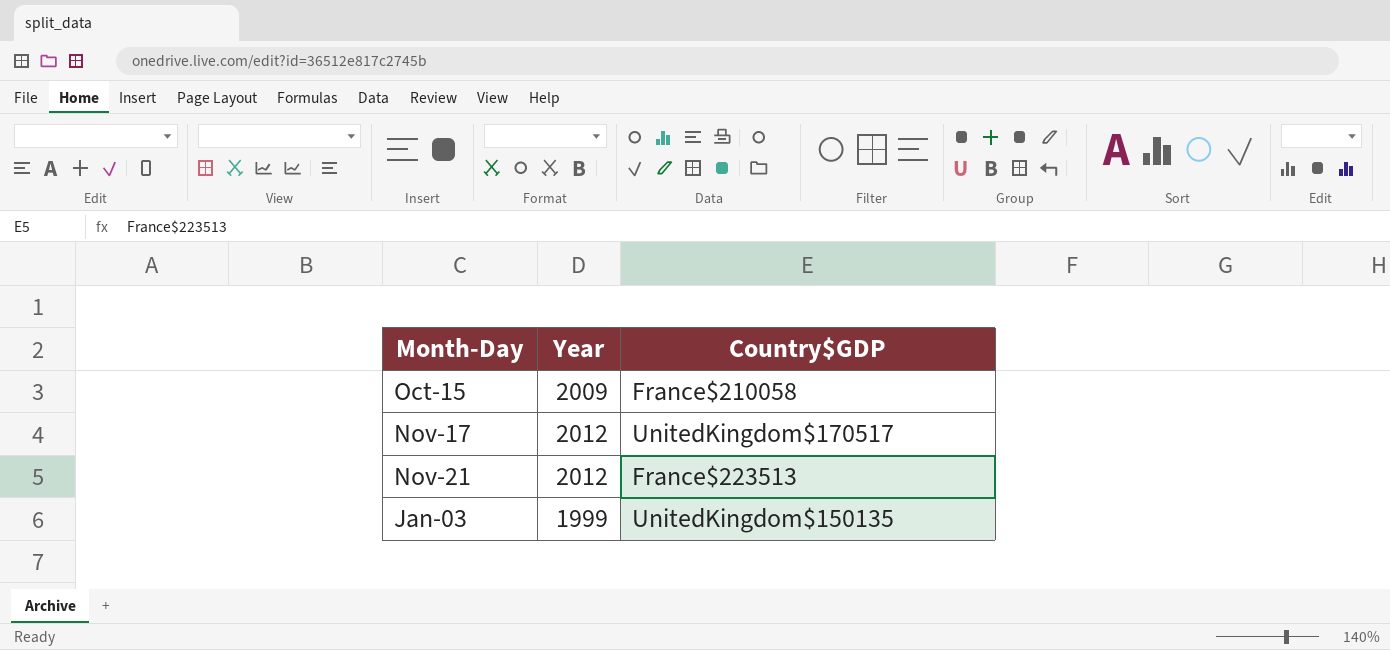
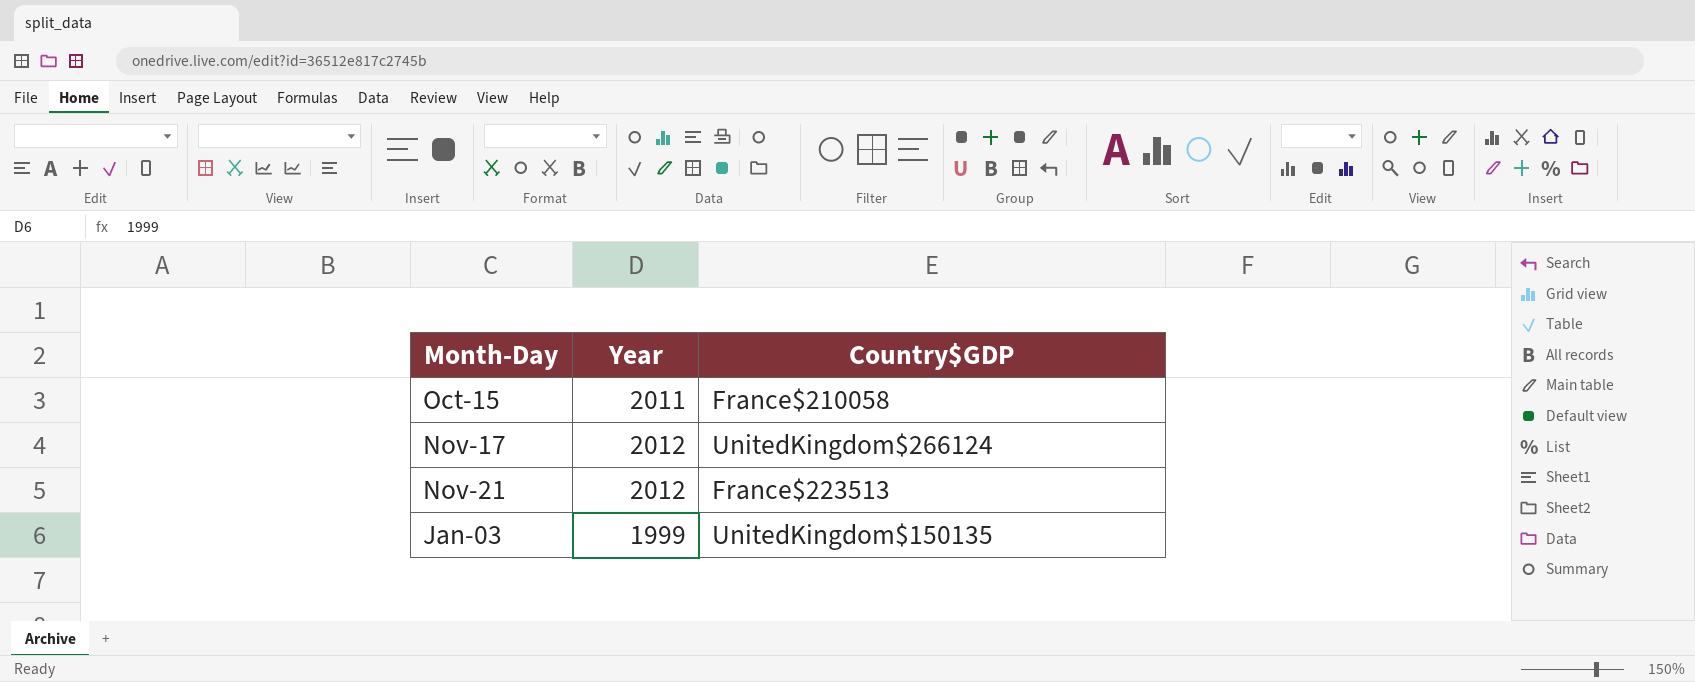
Oct-15 | Year: 2009 -> 2011
Nov-17 | Country$GDP: UnitedKingdom$170517 -> UnitedKingdom$266124

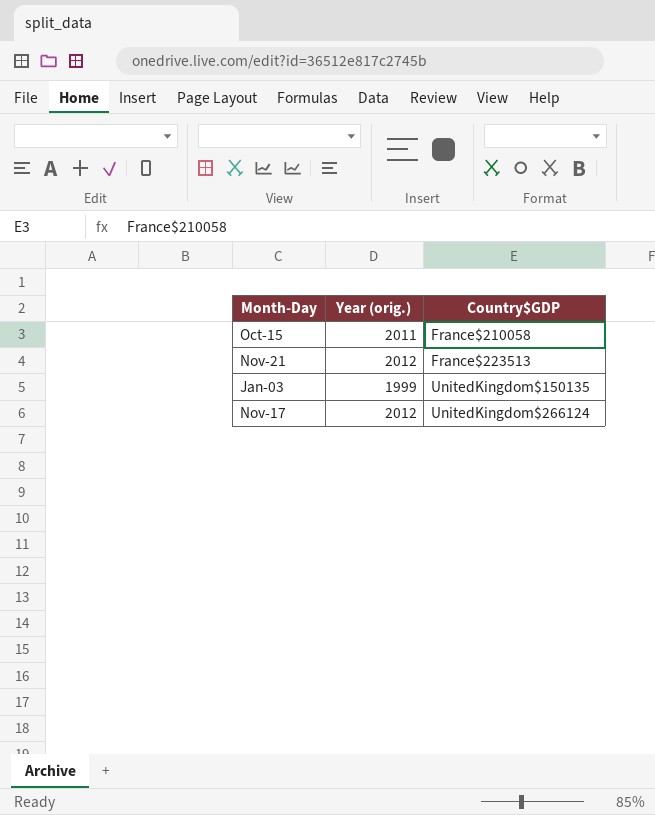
row order: none -> Country$GDP ascending
column name: Year -> Year (orig.)

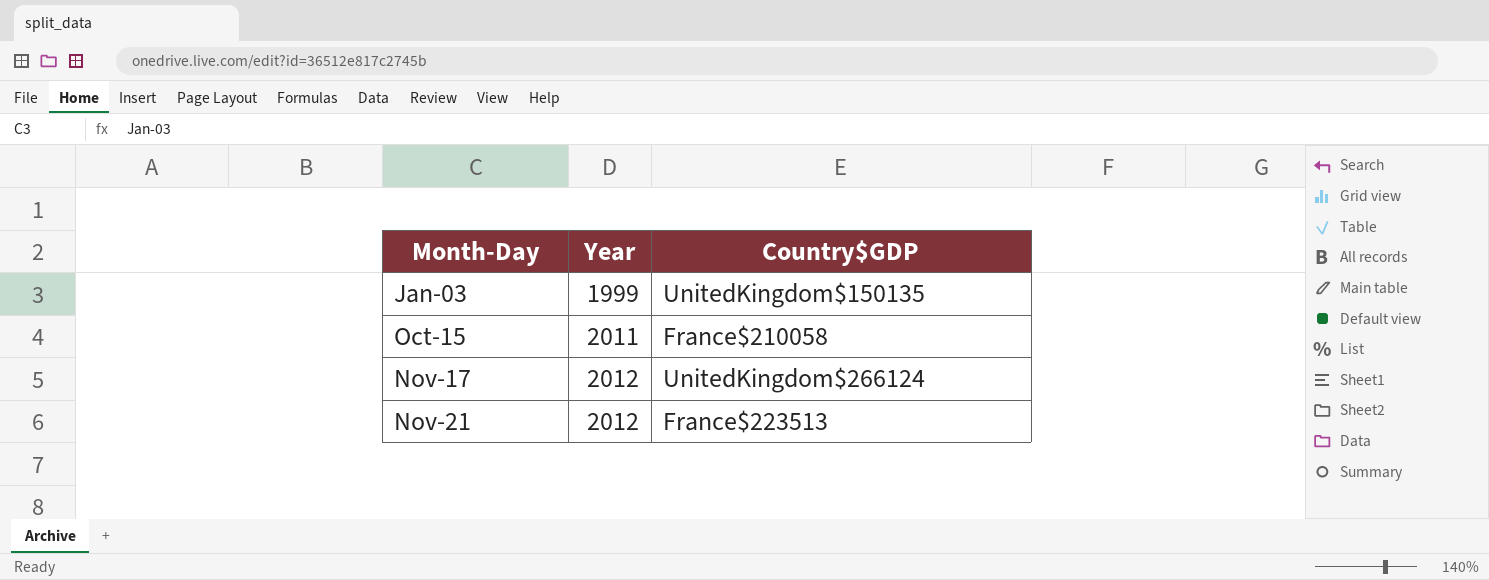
row order: Country$GDP ascending -> Month-Day ascending
column name: Year (orig.) -> Year

